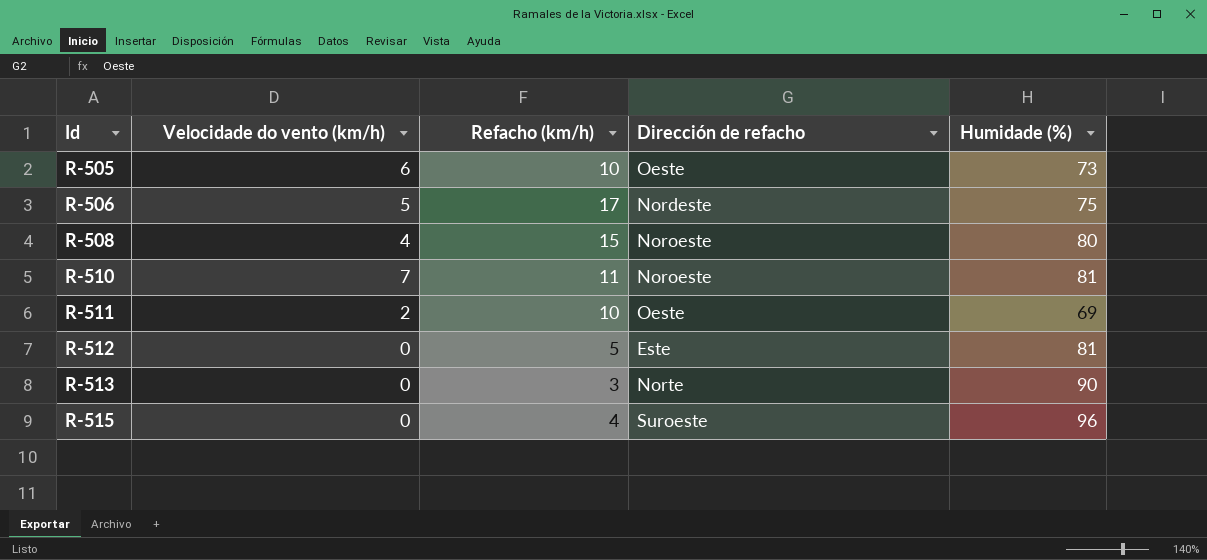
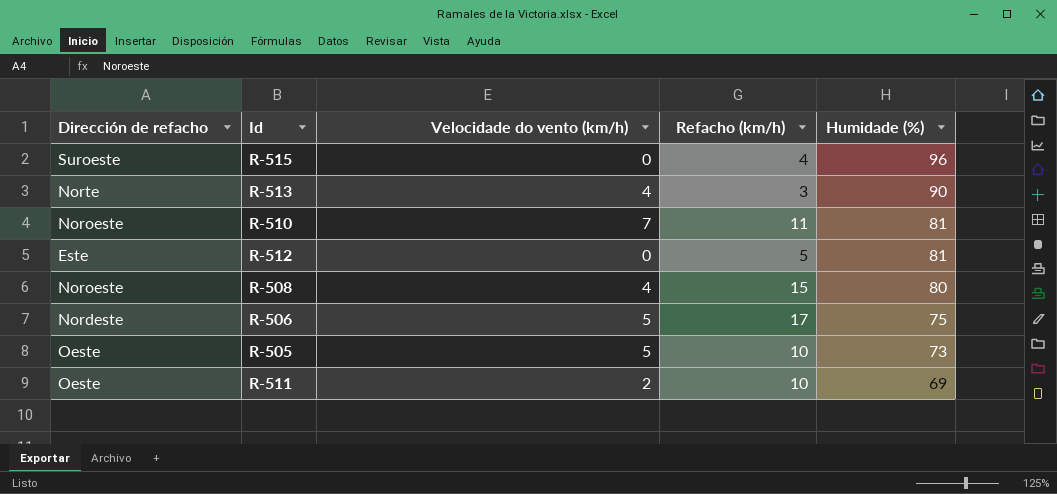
row order: Id ascending -> Humidade (%) descending
column Dirección de refacho | position: 4 -> 1
R-513 | Velocidade do vento (km/h): 0 -> 4
R-505 | Velocidade do vento (km/h): 6 -> 5

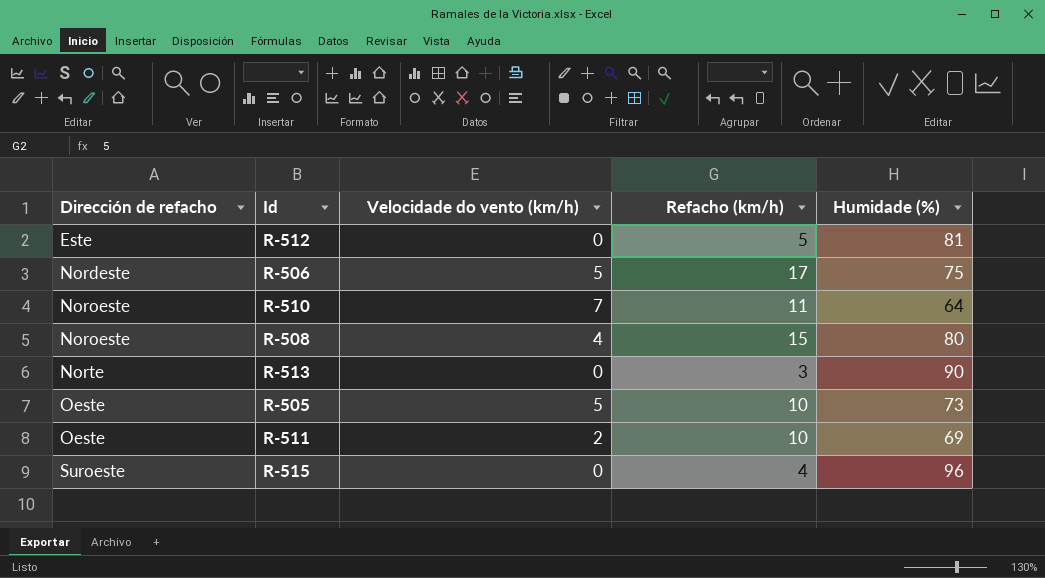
row order: Humidade (%) descending -> Dirección de refacho ascending
R-510 | Humidade (%): 81 -> 64
R-513 | Velocidade do vento (km/h): 4 -> 0

